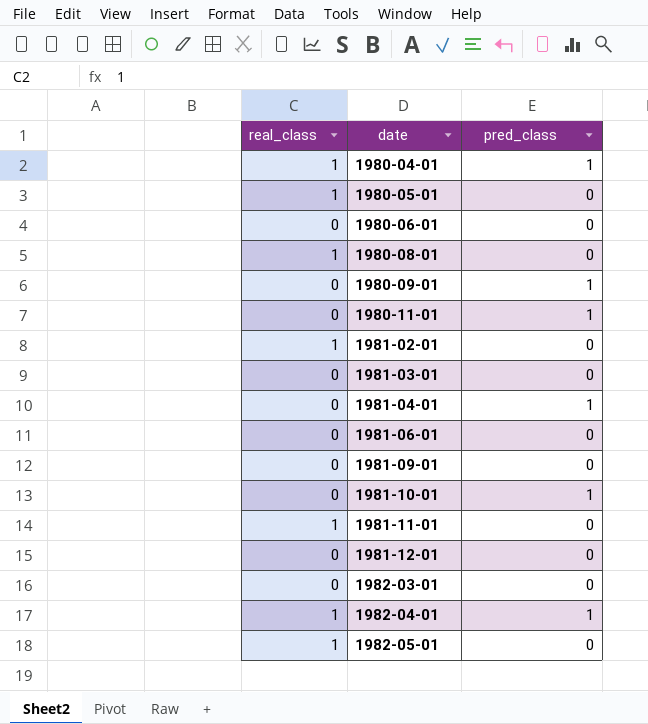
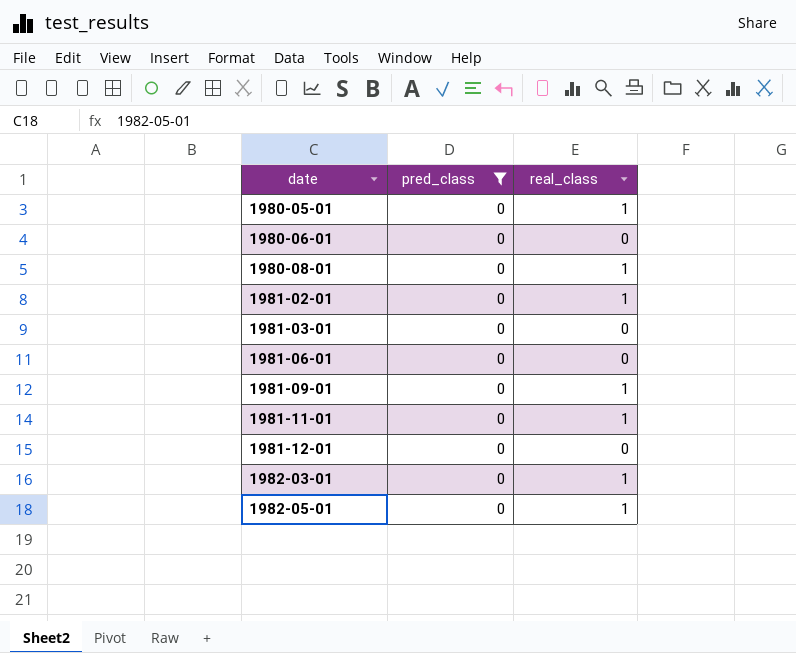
filter: none -> pred_class = 0
column real_class | position: 1 -> 3
1981-09-01 | real_class: 0 -> 1
1982-03-01 | real_class: 0 -> 1

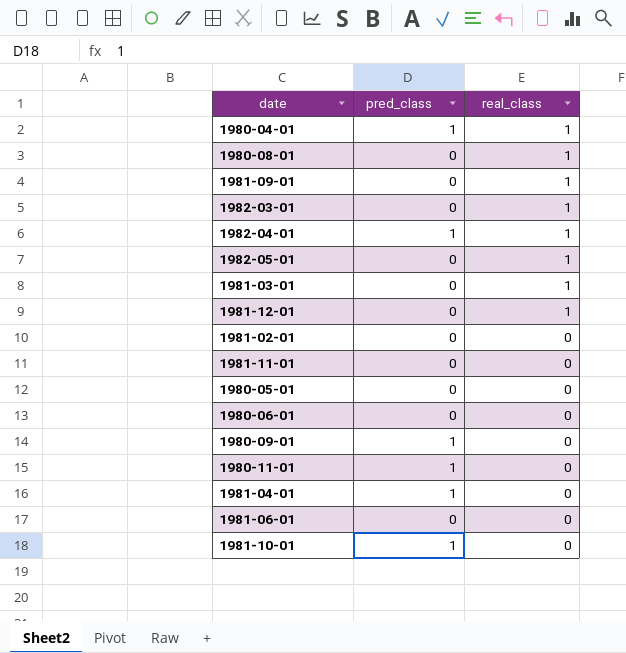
filter: pred_class = 0 -> none
row order: date ascending -> real_class descending
1981-03-01 | real_class: 0 -> 1
1981-12-01 | real_class: 0 -> 1
1981-02-01 | real_class: 1 -> 0
1981-11-01 | real_class: 1 -> 0
1980-05-01 | real_class: 1 -> 0

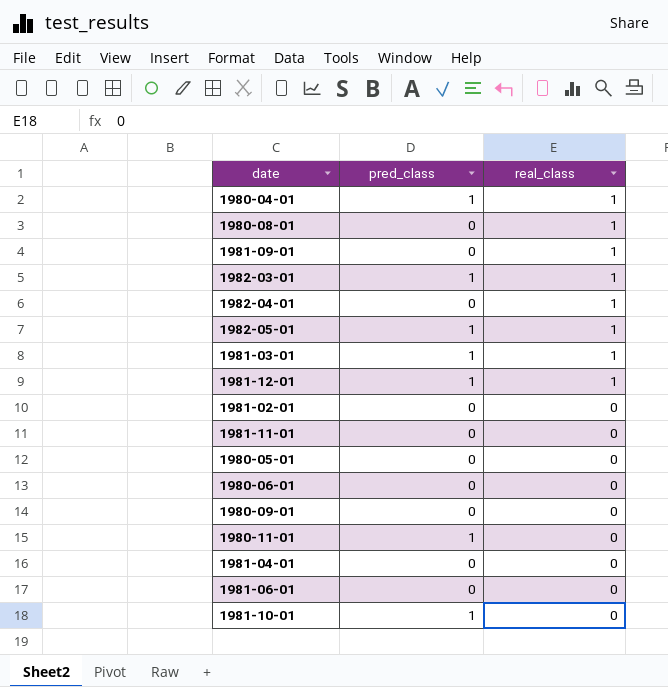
1982-03-01 | pred_class: 0 -> 1
1982-04-01 | pred_class: 1 -> 0
1982-05-01 | pred_class: 0 -> 1
1981-03-01 | pred_class: 0 -> 1
1981-12-01 | pred_class: 0 -> 1
1980-09-01 | pred_class: 1 -> 0
1981-04-01 | pred_class: 1 -> 0

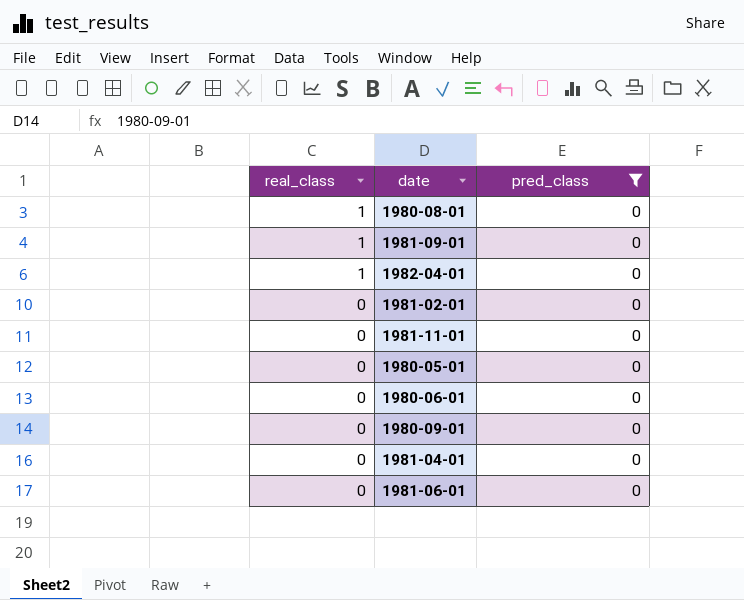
filter: none -> pred_class = 0
column real_class | position: 3 -> 1

